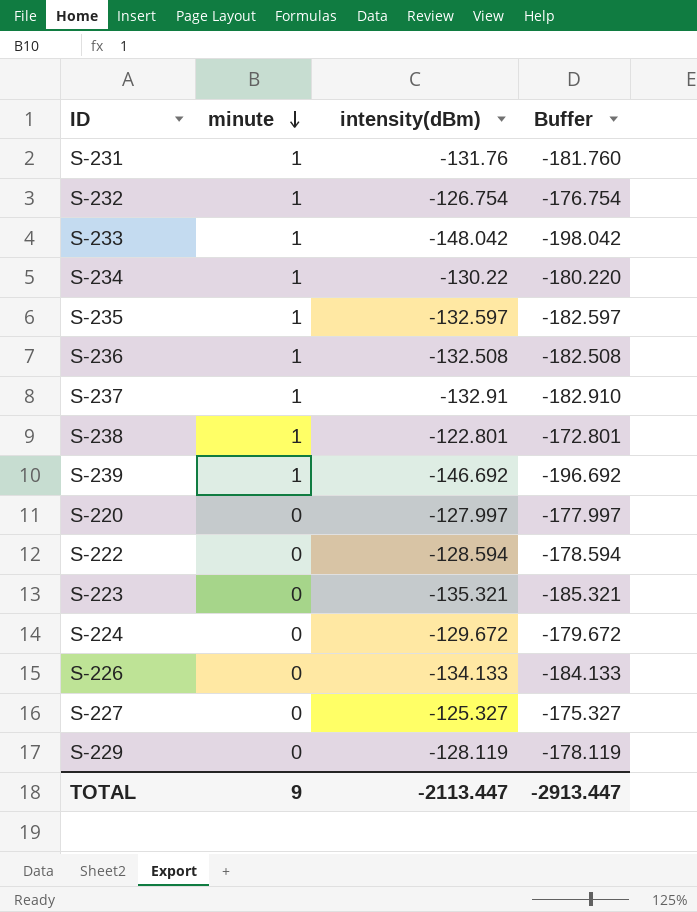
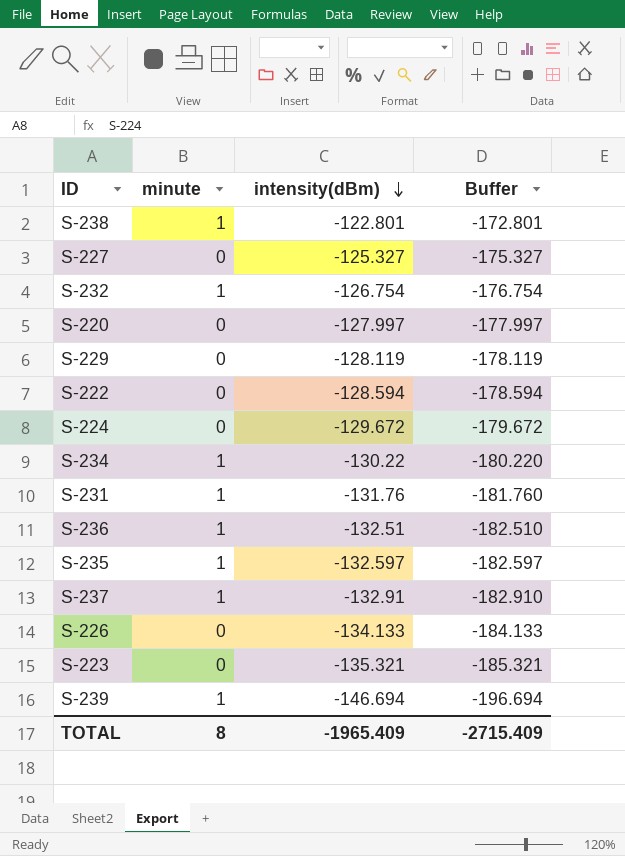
row order: minute descending -> intensity(dBm) descending
row S-233: 1 | -148.042 | -198.042 -> none
S-236 | intensity(dBm): -132.508 -> -132.51
S-236 | Buffer: -182.508 -> -182.510
S-239 | intensity(dBm): -146.692 -> -146.694
S-239 | Buffer: -196.692 -> -196.694
TOTAL | minute: 9 -> 8
TOTAL | intensity(dBm): -2113.447 -> -1965.409
TOTAL | Buffer: -2913.447 -> -2715.409

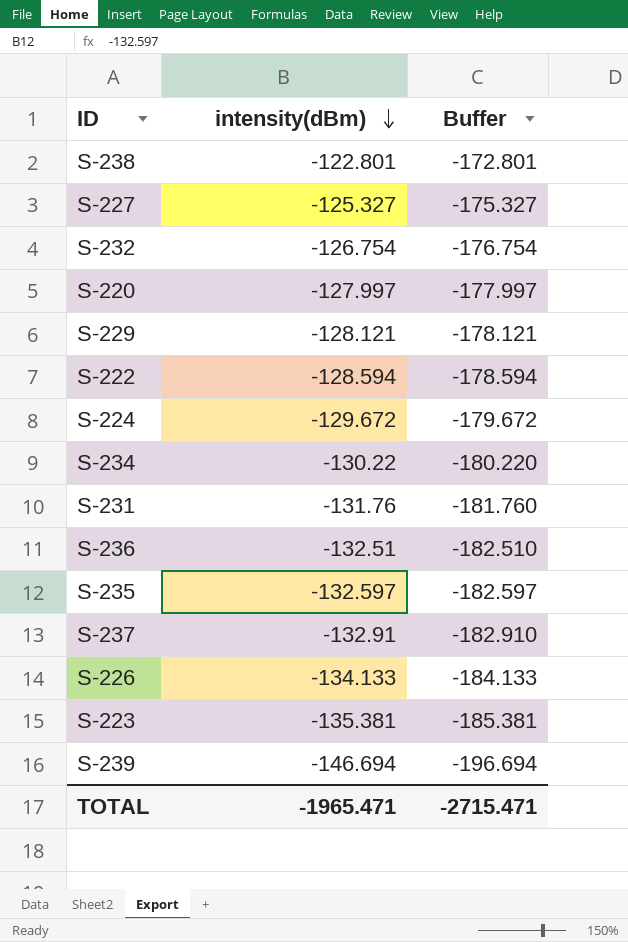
column minute | position: 2 -> none
S-229 | intensity(dBm): -128.119 -> -128.121
S-229 | Buffer: -178.119 -> -178.121
S-223 | intensity(dBm): -135.321 -> -135.381
S-223 | Buffer: -185.321 -> -185.381
TOTAL | intensity(dBm): -1965.409 -> -1965.471
TOTAL | Buffer: -2715.409 -> -2715.471

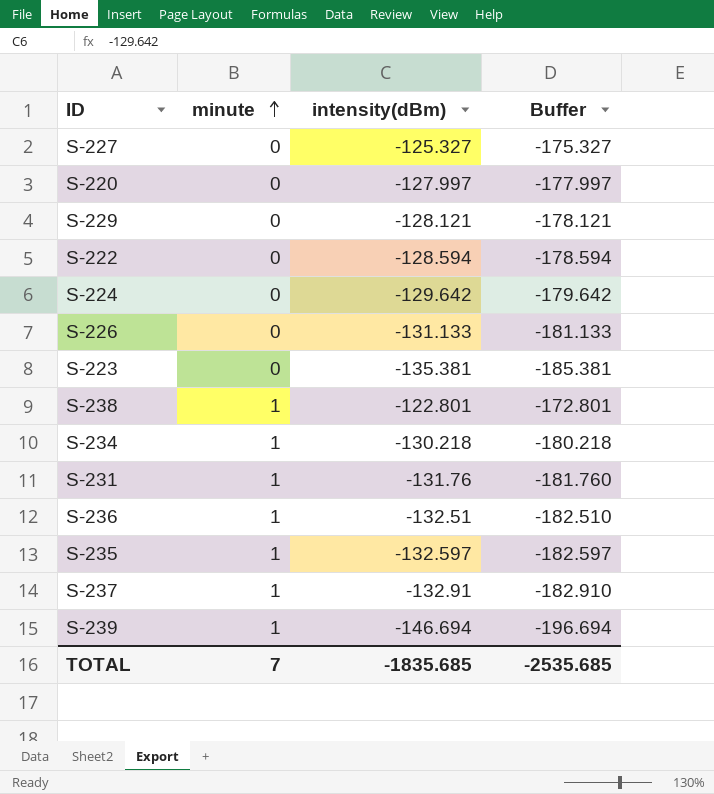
row order: intensity(dBm) descending -> minute ascending
column minute | position: none -> 2
row S-232: -126.754 | -176.754 -> none
S-224 | intensity(dBm): -129.672 -> -129.642
S-224 | Buffer: -179.672 -> -179.642
S-226 | intensity(dBm): -134.133 -> -131.133
S-226 | Buffer: -184.133 -> -181.133
S-234 | intensity(dBm): -130.22 -> -130.218
S-234 | Buffer: -180.220 -> -180.218
TOTAL | intensity(dBm): -1965.471 -> -1835.685
TOTAL | Buffer: -2715.471 -> -2535.685

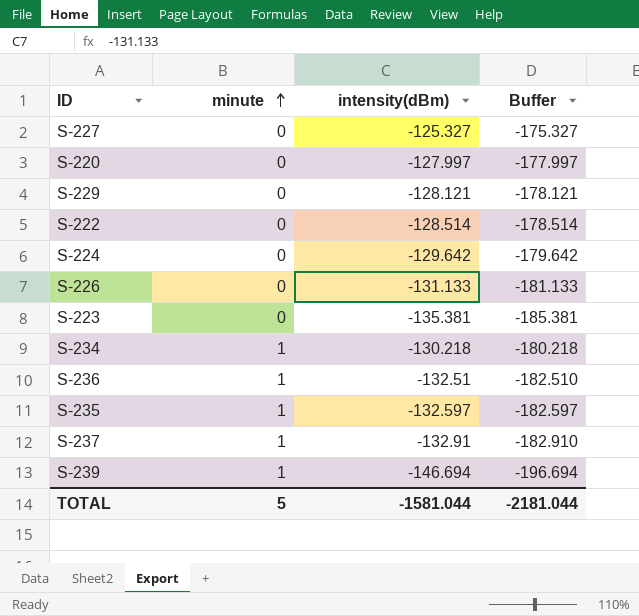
row S-238: 1 | -122.801 | -172.801 -> none
row S-231: 1 | -131.76 | -181.760 -> none
S-222 | intensity(dBm): -128.594 -> -128.514
S-222 | Buffer: -178.594 -> -178.514
TOTAL | minute: 7 -> 5
TOTAL | intensity(dBm): -1835.685 -> -1581.044
TOTAL | Buffer: -2535.685 -> -2181.044

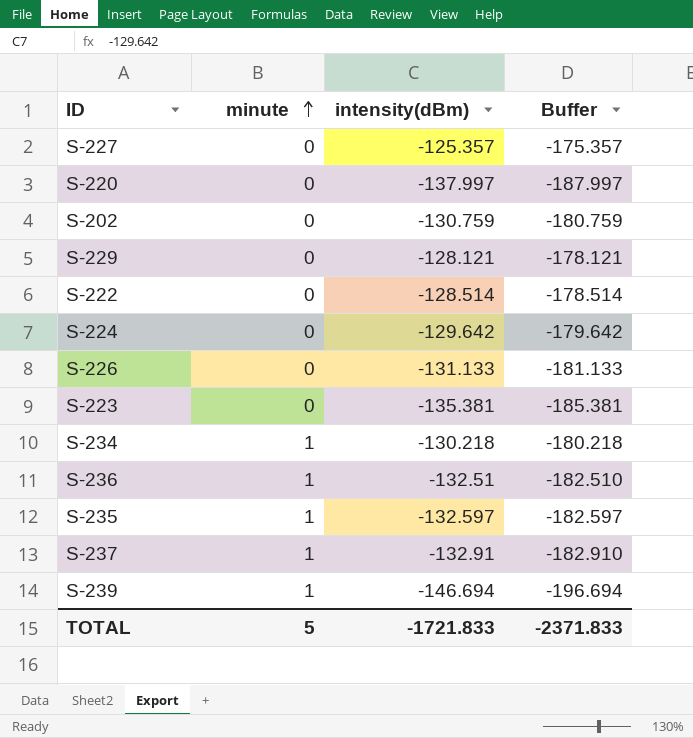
S-227 | intensity(dBm): -125.327 -> -125.357
S-227 | Buffer: -175.327 -> -175.357
S-220 | intensity(dBm): -127.997 -> -137.997
S-220 | Buffer: -177.997 -> -187.997
row S-202: none -> 0 | -130.759 | -180.759
TOTAL | intensity(dBm): -1581.044 -> -1721.833
TOTAL | Buffer: -2181.044 -> -2371.833

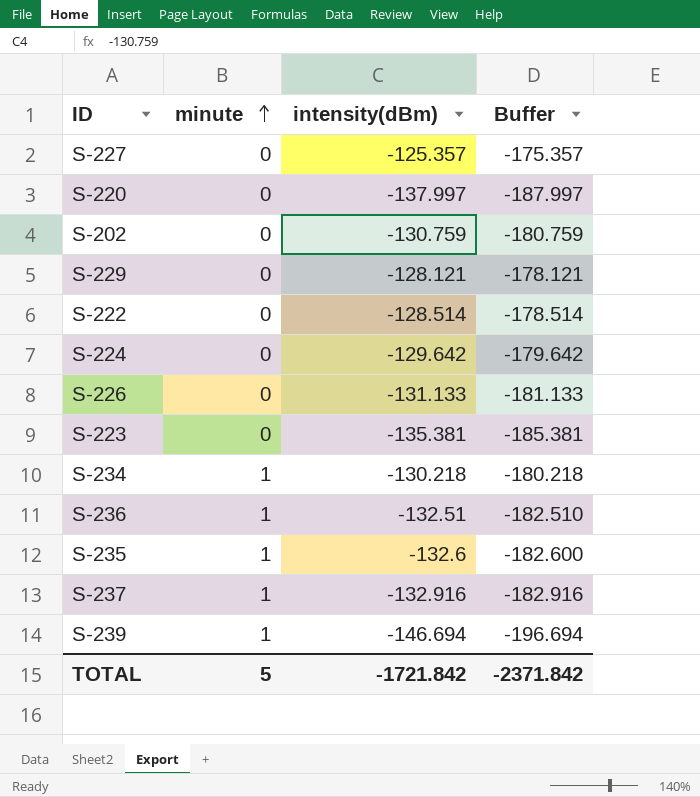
S-235 | intensity(dBm): -132.597 -> -132.6
S-235 | Buffer: -182.597 -> -182.600
S-237 | intensity(dBm): -132.91 -> -132.916
S-237 | Buffer: -182.910 -> -182.916
TOTAL | intensity(dBm): -1721.833 -> -1721.842
TOTAL | Buffer: -2371.833 -> -2371.842

